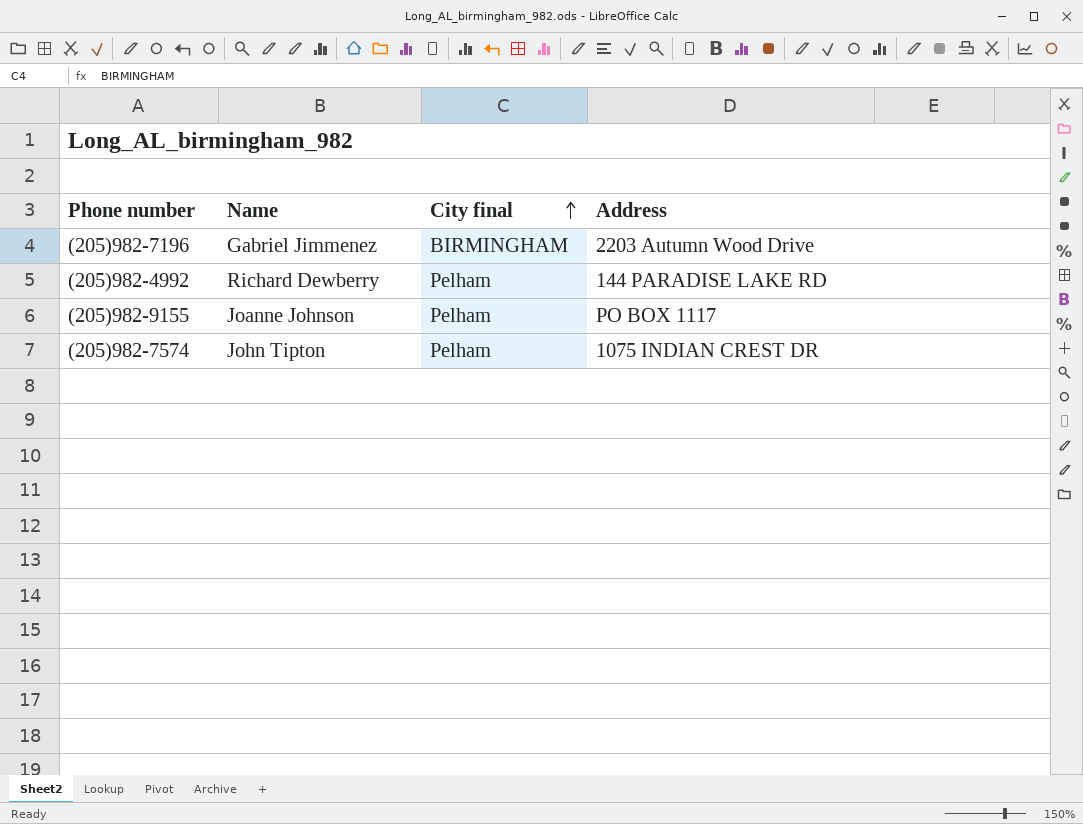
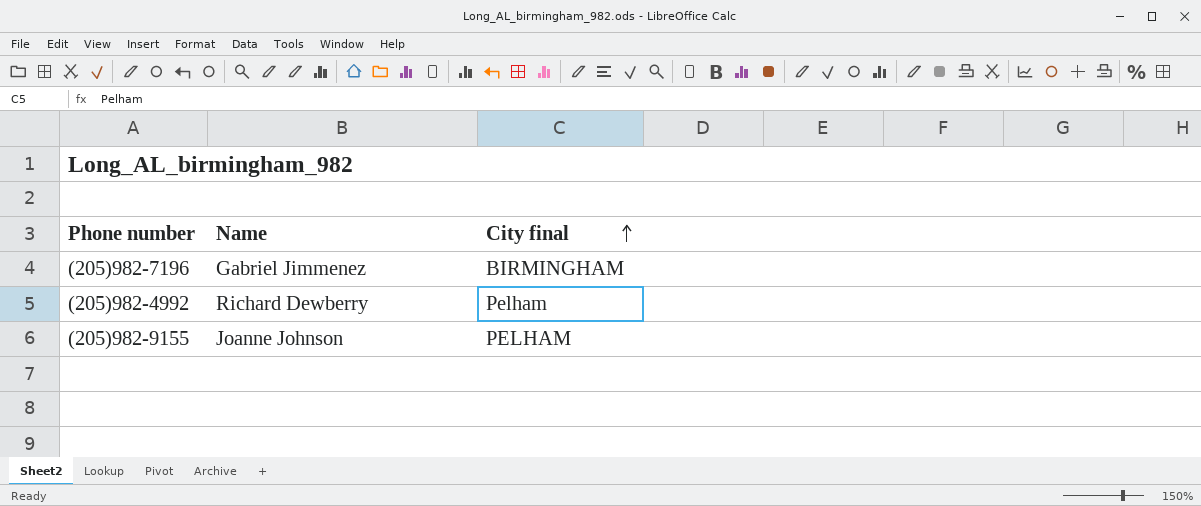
column Address | position: 4 -> none
row (205)982-7574: John Tipton | Pelham | 1075 INDIAN CREST DR -> none
(205)982-9155 | City final: Pelham -> PELHAM

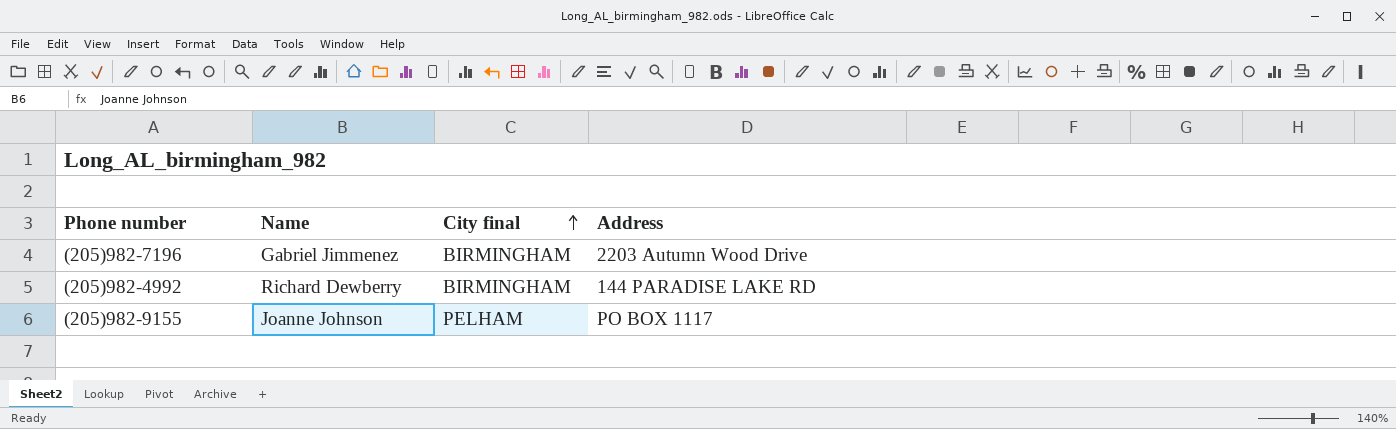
column Address | position: none -> 4
(205)982-4992 | City final: Pelham -> BIRMINGHAM

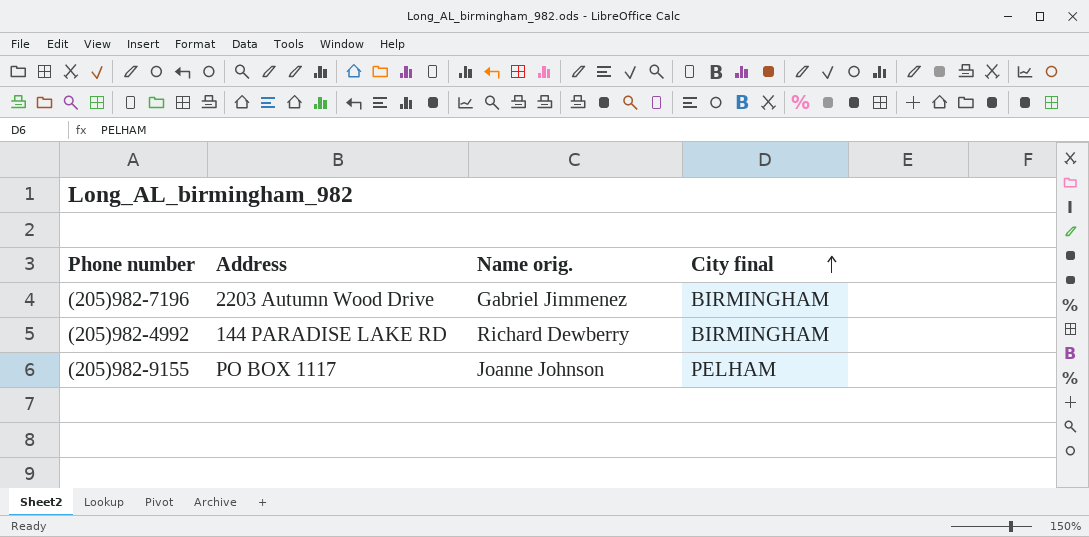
column Address | position: 4 -> 2
column name: Name -> Name orig.

